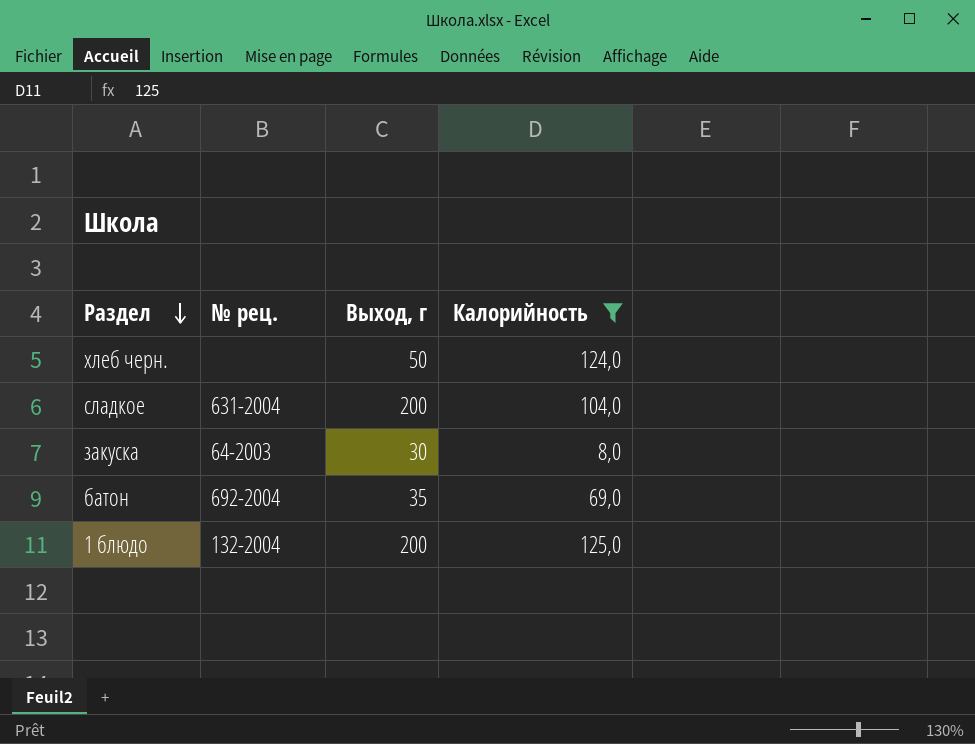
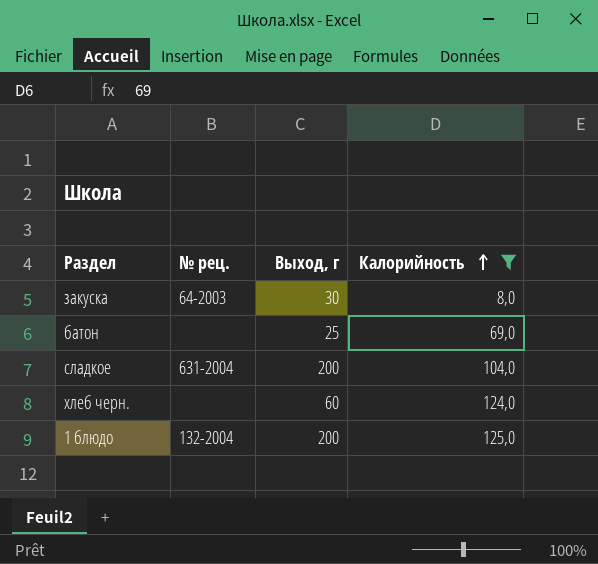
row order: Раздел descending -> Калорийность ascending
батон | № рец.: 692-2004 -> none
батон | Выход, г: 35 -> 25
хлеб черн. | Выход, г: 50 -> 60

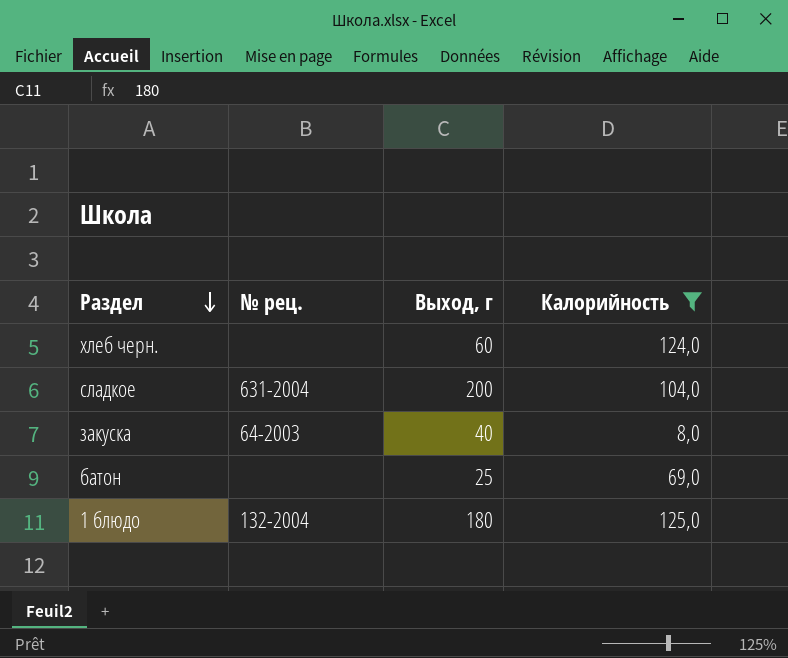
row order: Калорийность ascending -> Раздел descending
закуска | Выход, г: 30 -> 40
1 блюдо | Выход, г: 200 -> 180

